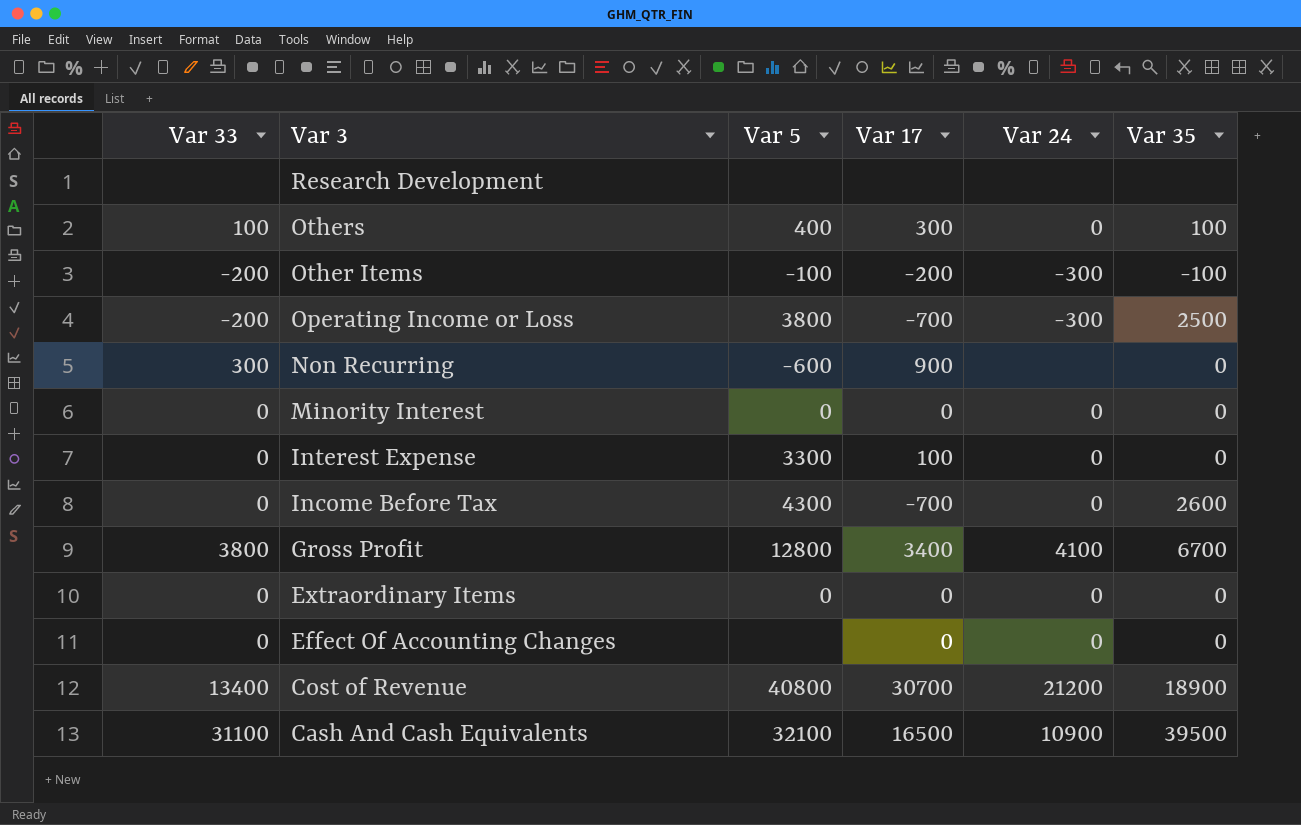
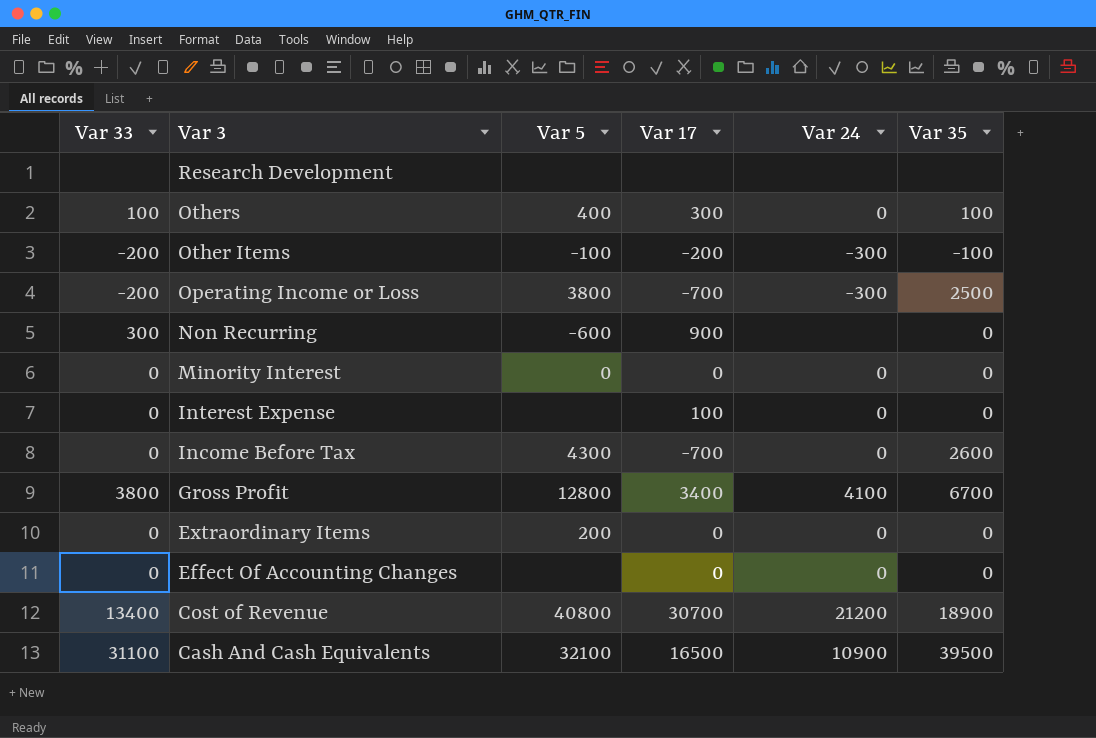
Interest Expense | Var 5: 3300 -> none
Extraordinary Items | Var 5: 0 -> 200

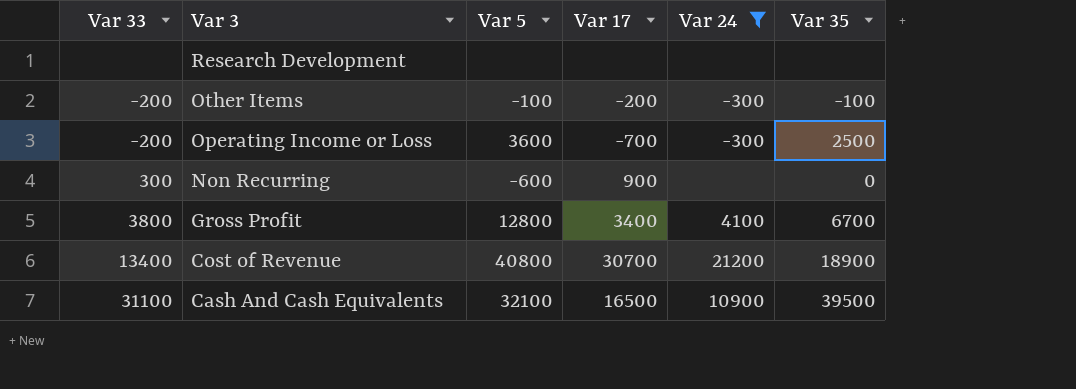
filter: none -> Var 24 != 0
Operating Income or Loss | Var 5: 3800 -> 3600

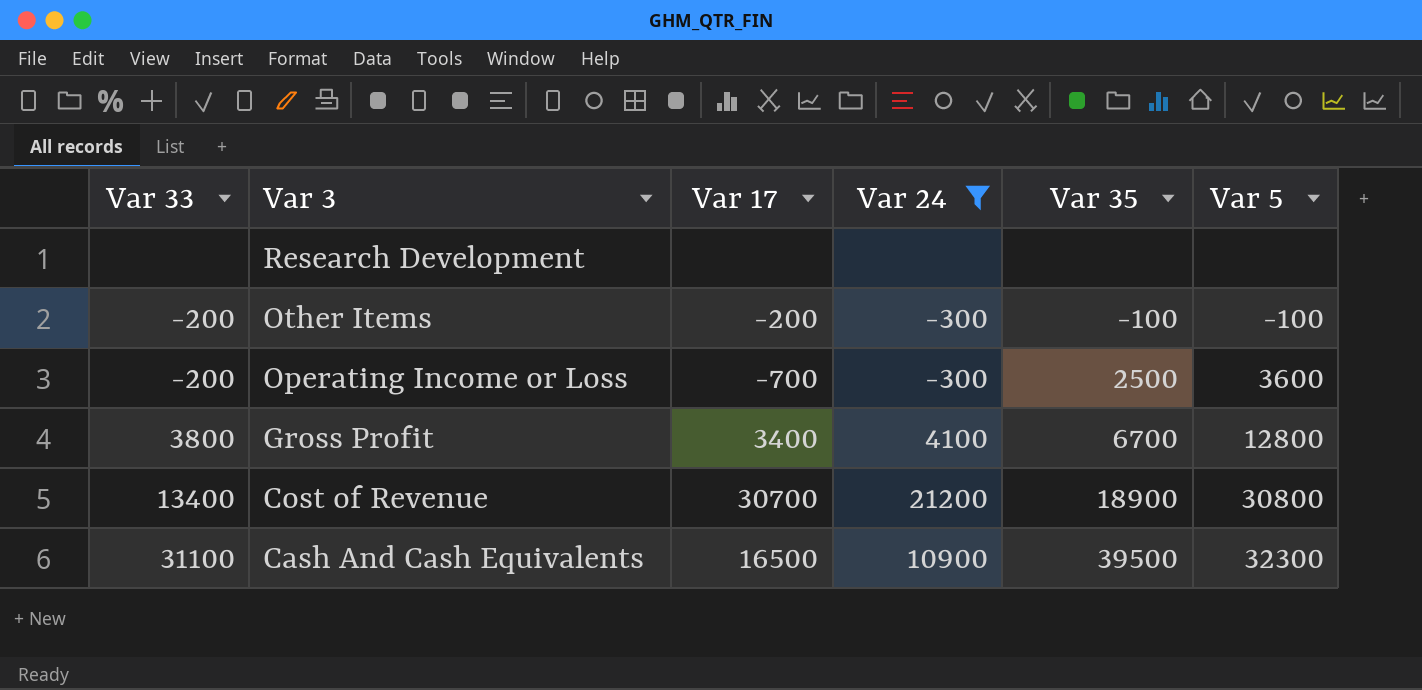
column Var 5 | position: 3 -> 6
row Non Recurring: 300 | -600 | 900 | none | 0 -> none
Cost of Revenue | Var 5: 40800 -> 30800
Cash And Cash Equivalents | Var 5: 32100 -> 32300

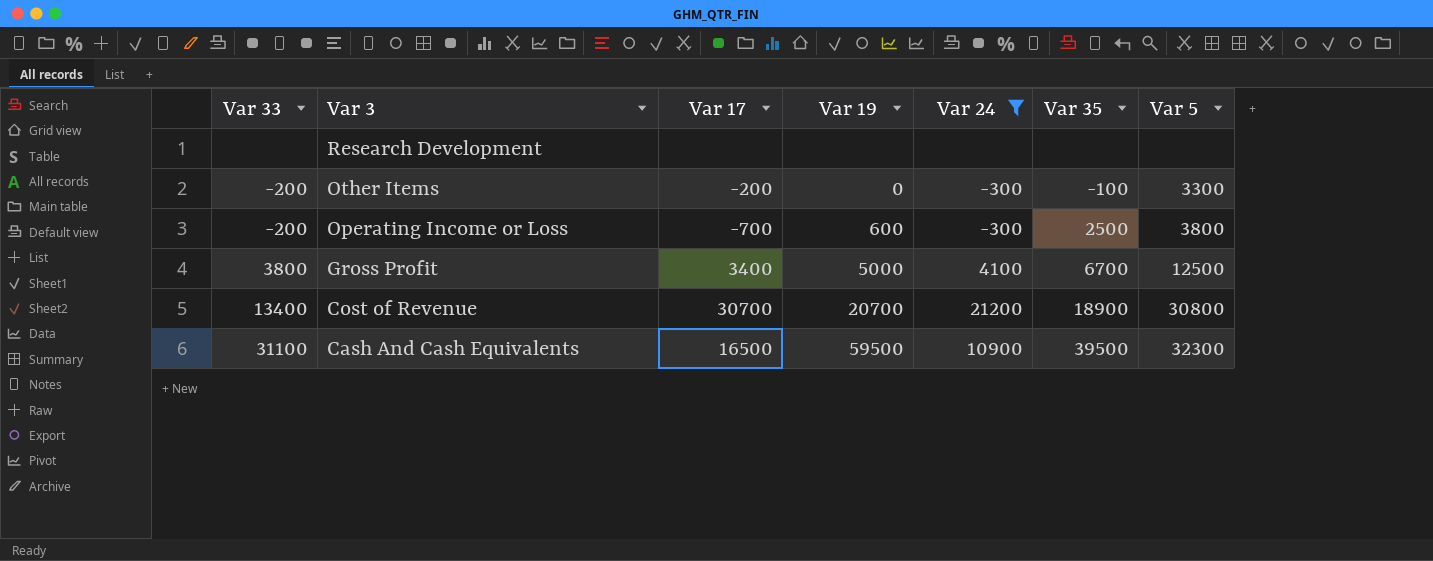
column Var 19 | position: none -> 4
Other Items | Var 5: -100 -> 3300
Operating Income or Loss | Var 5: 3600 -> 3800
Gross Profit | Var 5: 12800 -> 12500

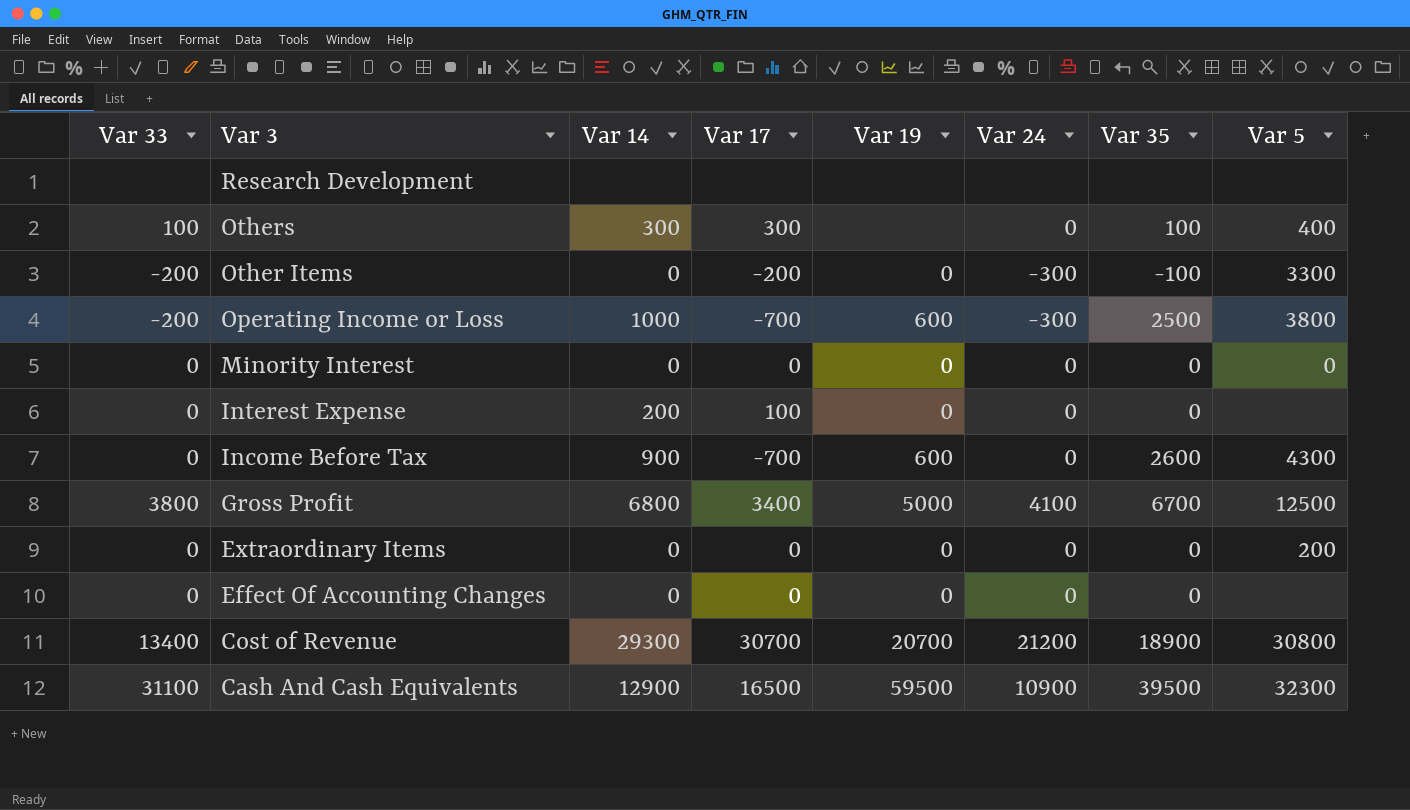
filter: Var 24 != 0 -> none
column Var 14 | position: none -> 3

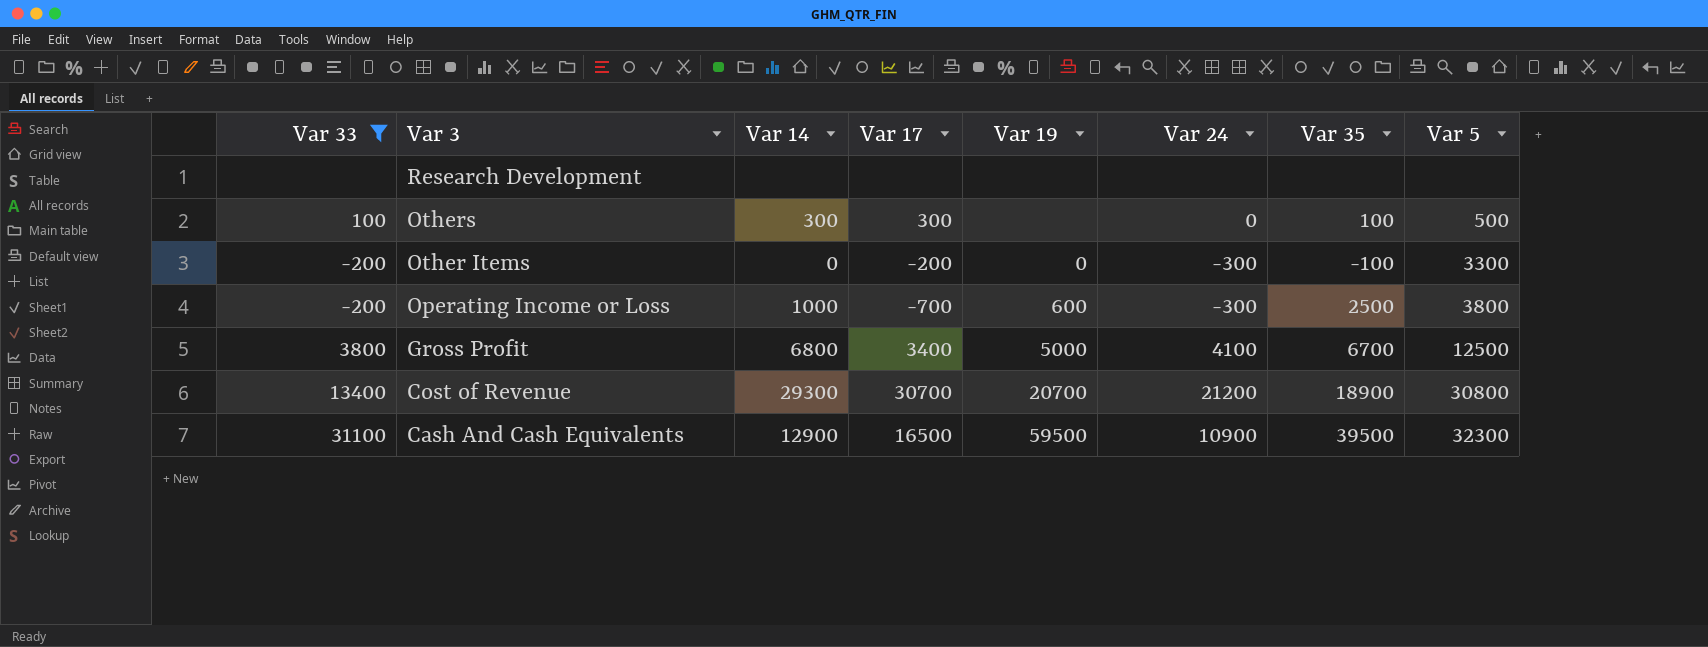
filter: none -> Var 33 != 0
Others | Var 5: 400 -> 500

